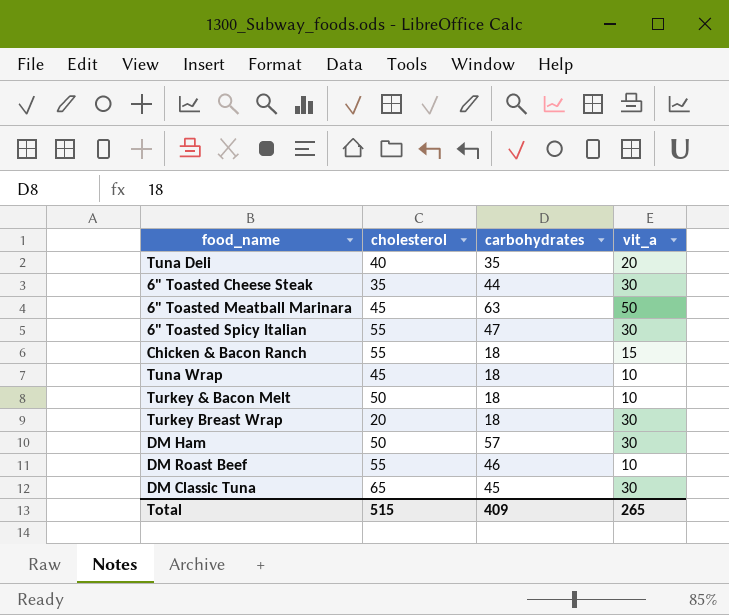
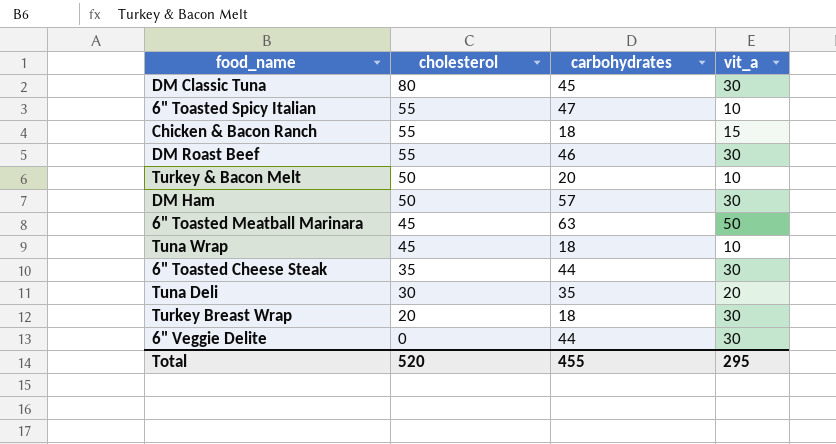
row order: none -> cholesterol descending
DM Classic Tuna | cholesterol: 65 -> 80
6" Toasted Spicy Italian | vit_a: 30 -> 10
DM Roast Beef | vit_a: 10 -> 30
Turkey & Bacon Melt | carbohydrates: 18 -> 20
Tuna Deli | cholesterol: 40 -> 30
row 6" Veggie Delite: none -> 0 | 44 | 30
Total | cholesterol: 515 -> 520
Total | carbohydrates: 409 -> 455
Total | vit_a: 265 -> 295

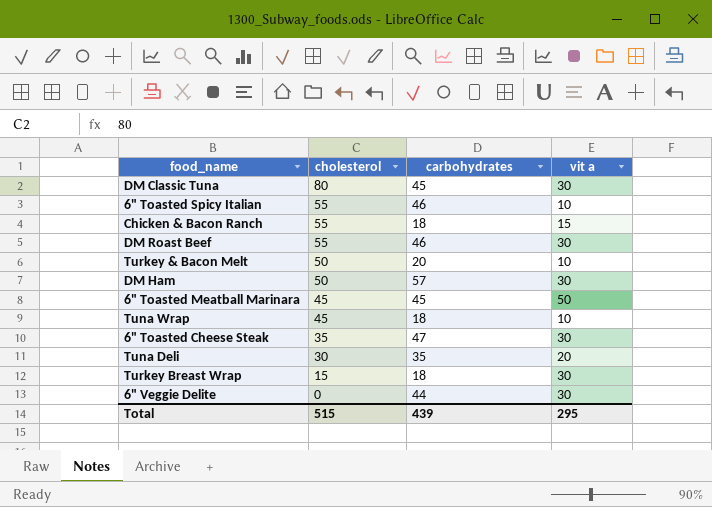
column name: vit_a -> vit a
6" Toasted Spicy Italian | carbohydrates: 47 -> 46
6" Toasted Meatball Marinara | carbohydrates: 63 -> 45
6" Toasted Cheese Steak | carbohydrates: 44 -> 47
Turkey Breast Wrap | cholesterol: 20 -> 15
Total | cholesterol: 520 -> 515
Total | carbohydrates: 455 -> 439

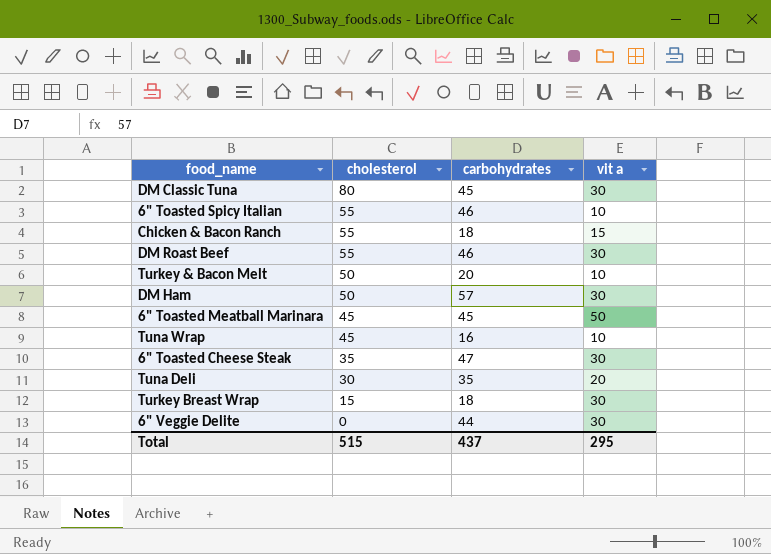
Tuna Wrap | carbohydrates: 18 -> 16
Total | carbohydrates: 439 -> 437

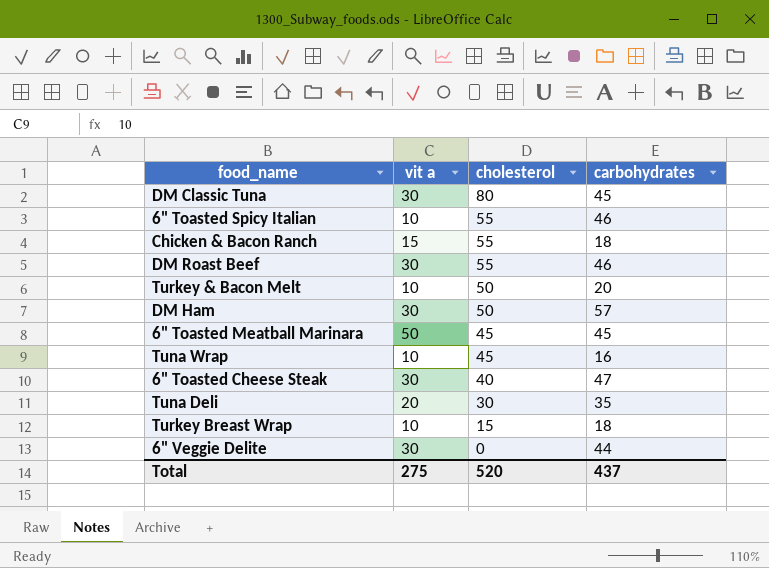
column vit a | position: 4 -> 2
6" Toasted Cheese Steak | cholesterol: 35 -> 40
Turkey Breast Wrap | vit a: 30 -> 10
Total | vit a: 295 -> 275
Total | cholesterol: 515 -> 520

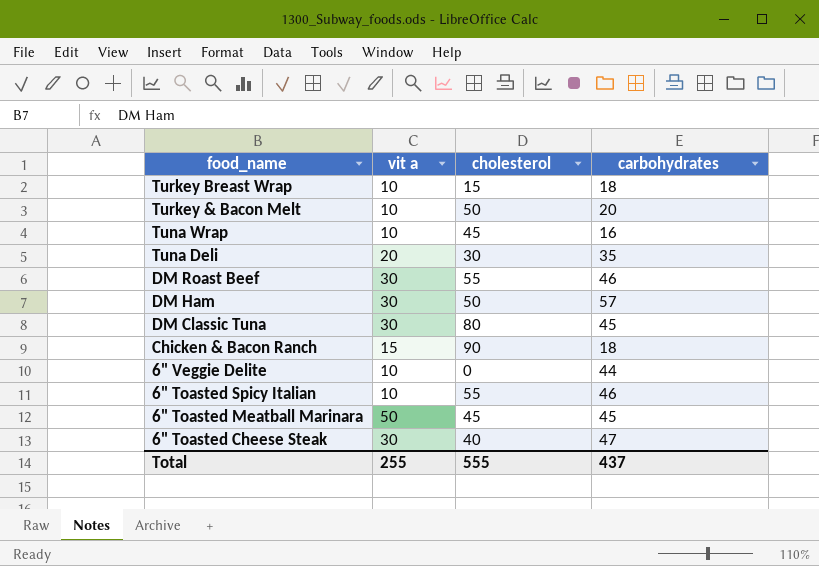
row order: cholesterol descending -> food_name descending
Chicken & Bacon Ranch | cholesterol: 55 -> 90
6" Veggie Delite | vit a: 30 -> 10
Total | vit a: 275 -> 255
Total | cholesterol: 520 -> 555

